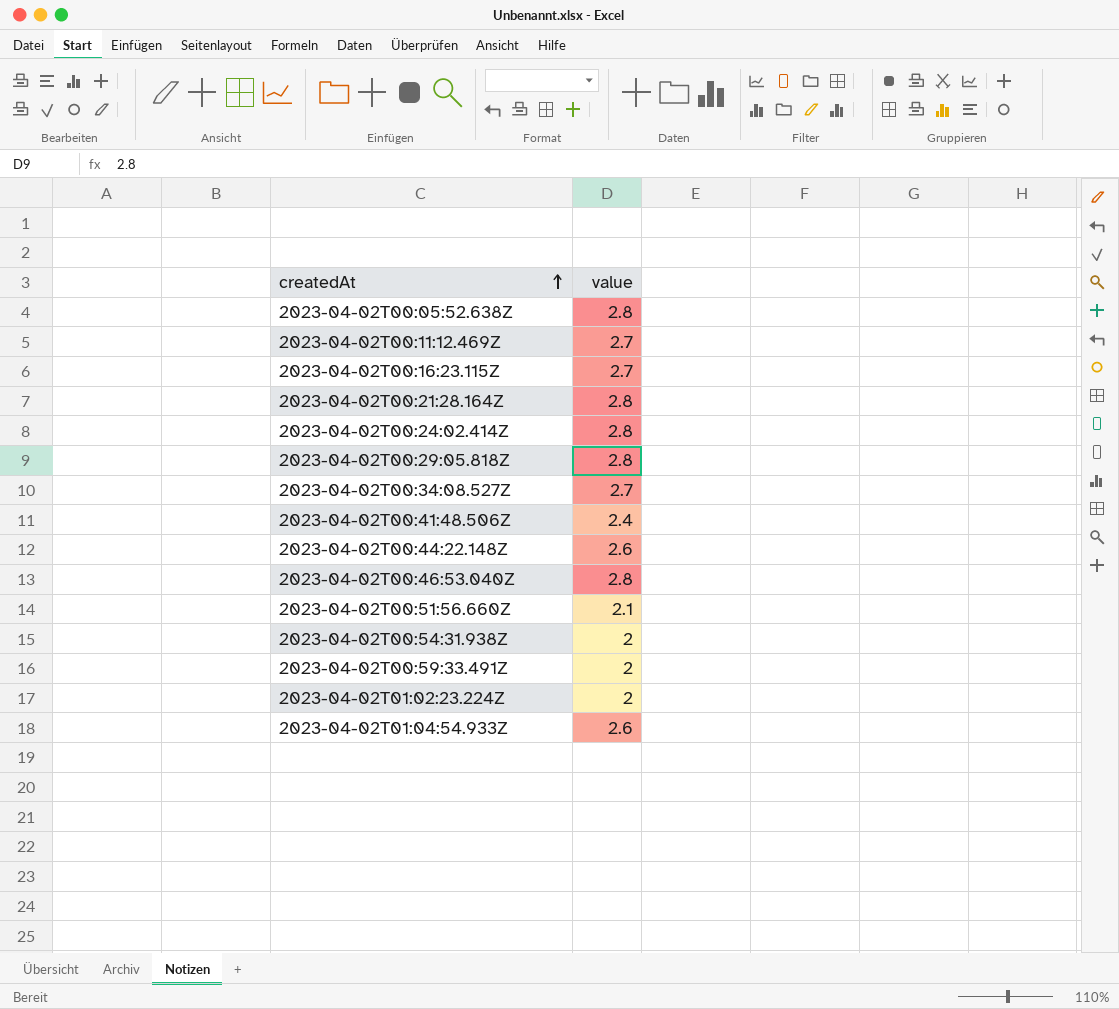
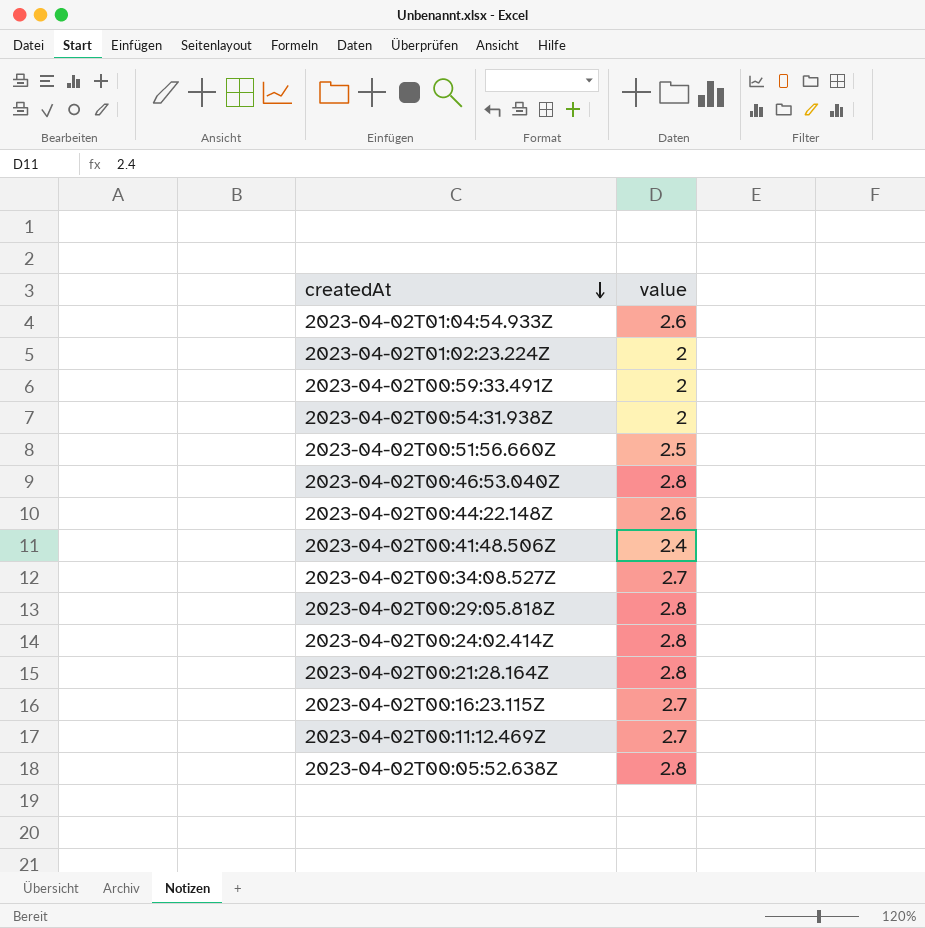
row order: createdAt ascending -> createdAt descending
2023-04-02T00:51:56.660Z | value: 2.1 -> 2.5

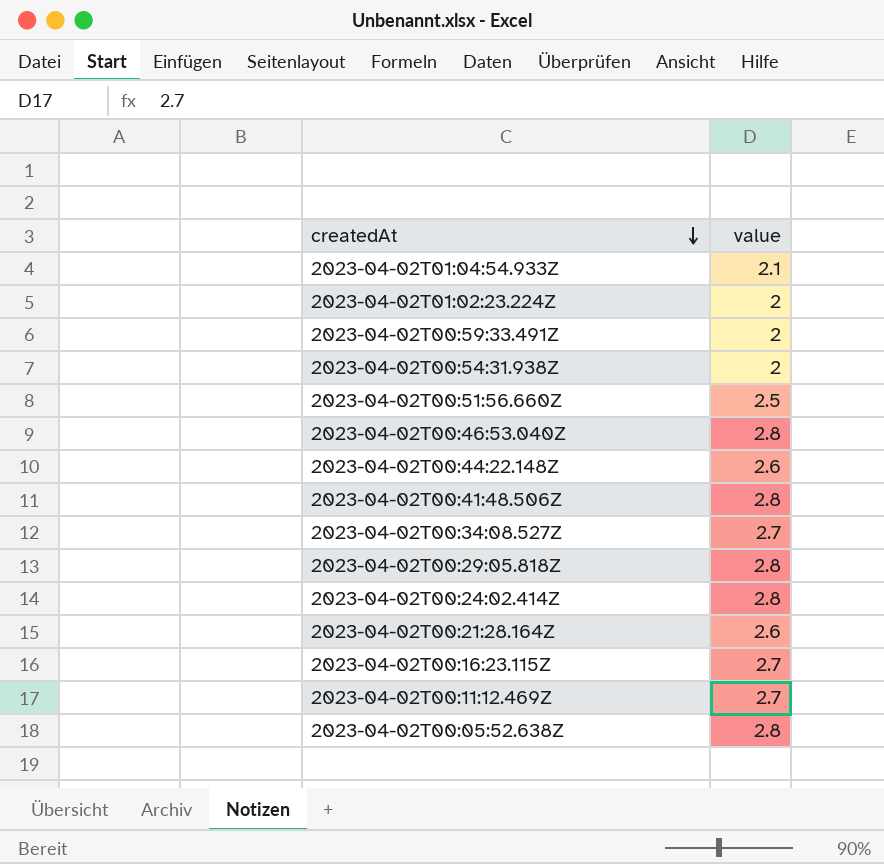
2023-04-02T01:04:54.933Z | value: 2.6 -> 2.1
2023-04-02T00:41:48.506Z | value: 2.4 -> 2.8
2023-04-02T00:21:28.164Z | value: 2.8 -> 2.6

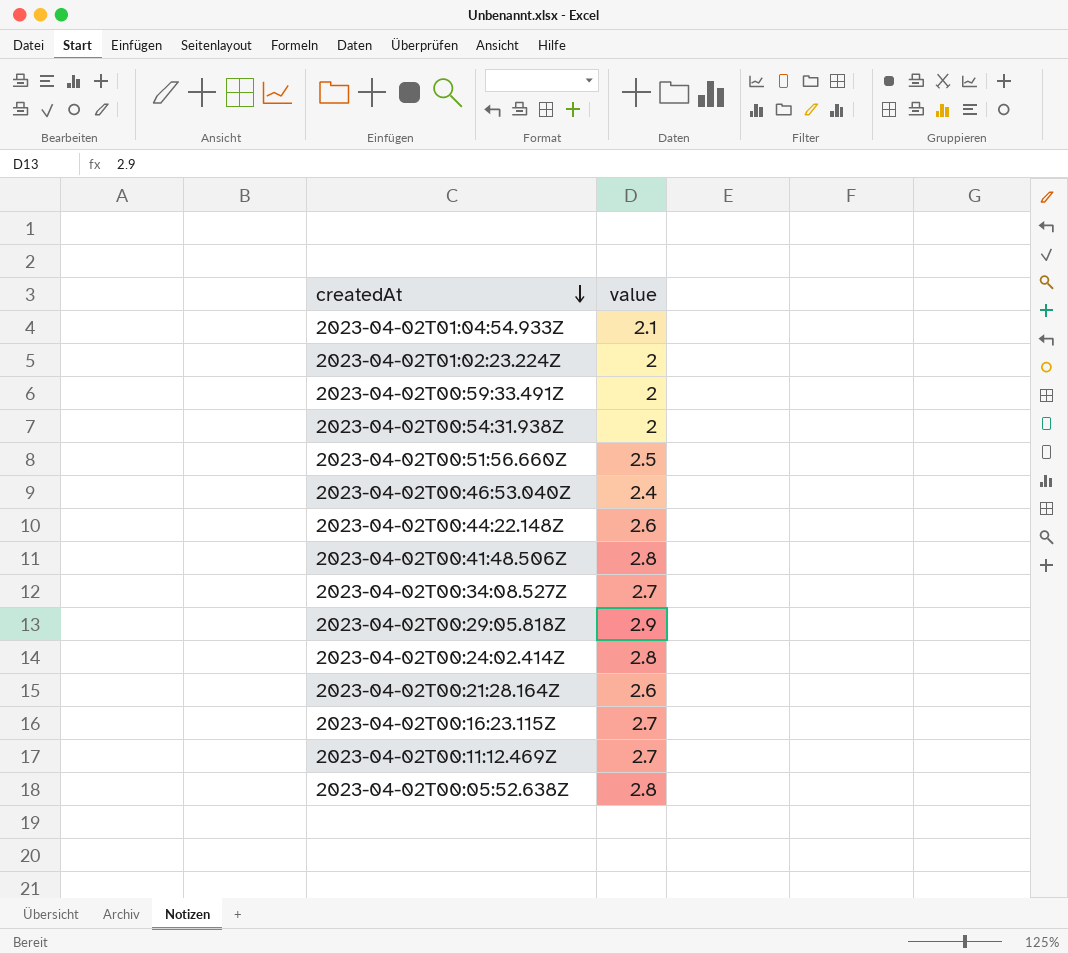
2023-04-02T00:46:53.040Z | value: 2.8 -> 2.4
2023-04-02T00:29:05.818Z | value: 2.8 -> 2.9

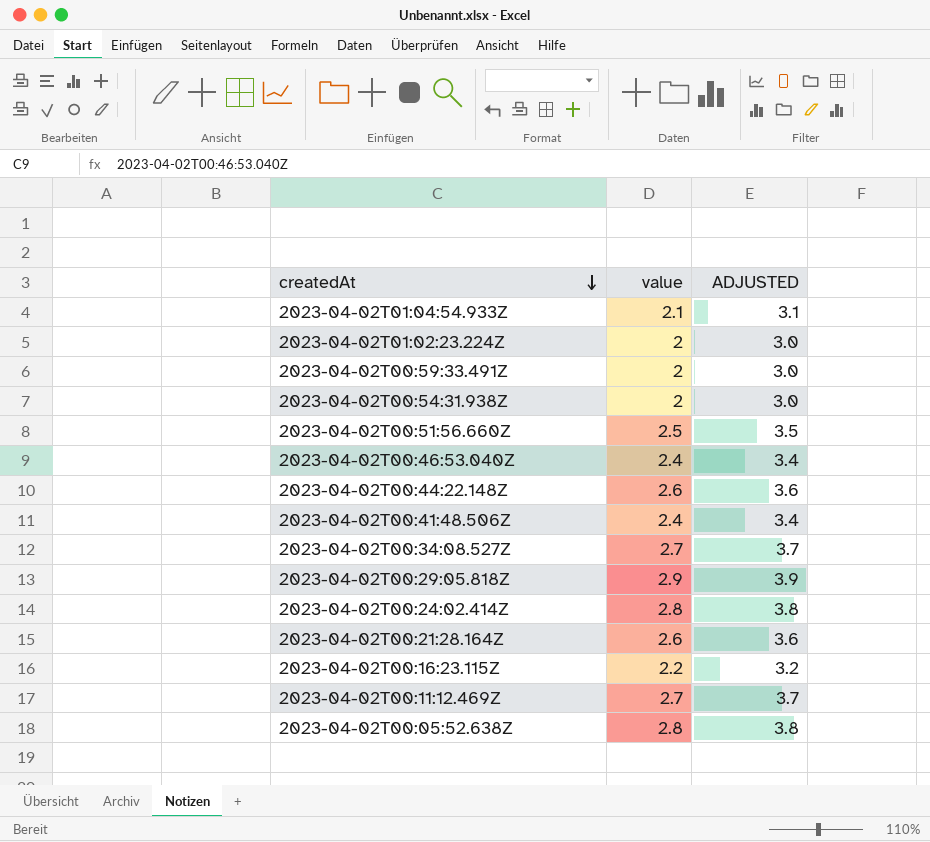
column ADJUSTED | formula: none -> [value] + 1
2023-04-02T00:41:48.506Z | value: 2.8 -> 2.4
2023-04-02T00:16:23.115Z | value: 2.7 -> 2.2

